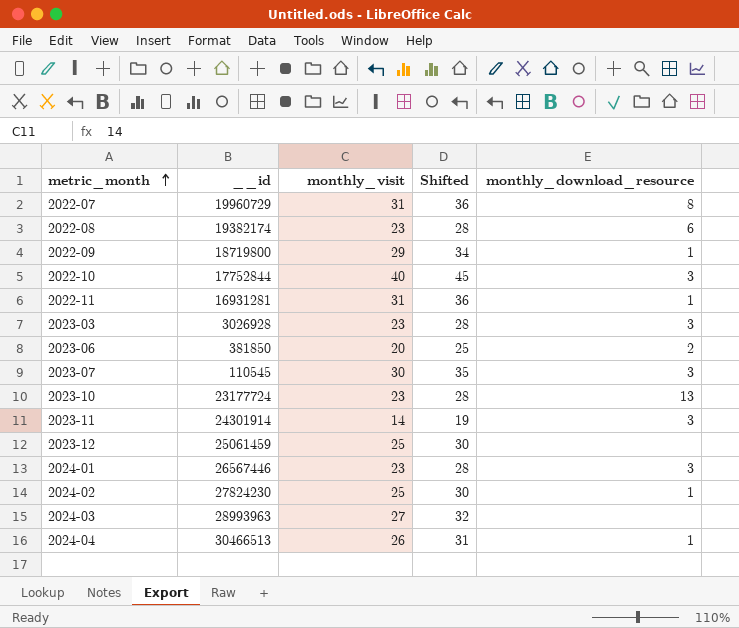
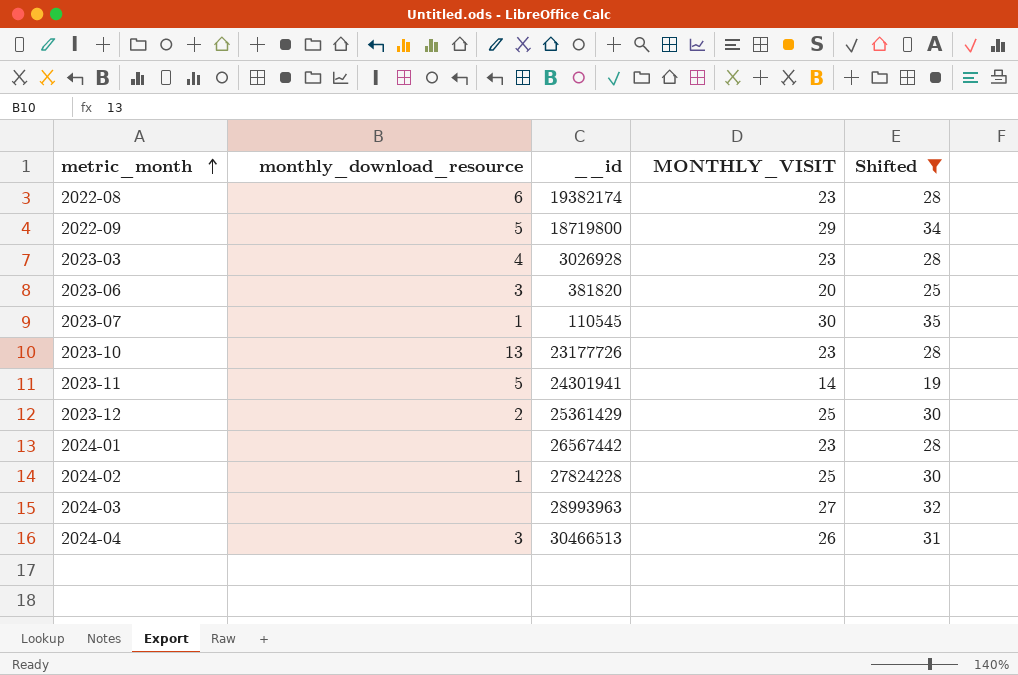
filter: none -> Shifted <= 35
column monthly_download_resource | position: 5 -> 2
column name: monthly_visit -> MONTHLY_VISIT
2022-09 | monthly_download_resource: 1 -> 5
2023-03 | monthly_download_resource: 3 -> 4
2023-06 | monthly_download_resource: 2 -> 3
2023-06 | __id: 381850 -> 381820
2023-07 | monthly_download_resource: 3 -> 1
2023-10 | __id: 23177724 -> 23177726
2023-11 | monthly_download_resource: 3 -> 5
2023-11 | __id: 24301914 -> 24301941
2023-12 | monthly_download_resource: none -> 2
2023-12 | __id: 25061459 -> 25361429
2024-01 | monthly_download_resource: 3 -> none
2024-01 | __id: 26567446 -> 26567442
2024-02 | __id: 27824230 -> 27824228
2024-04 | monthly_download_resource: 1 -> 3

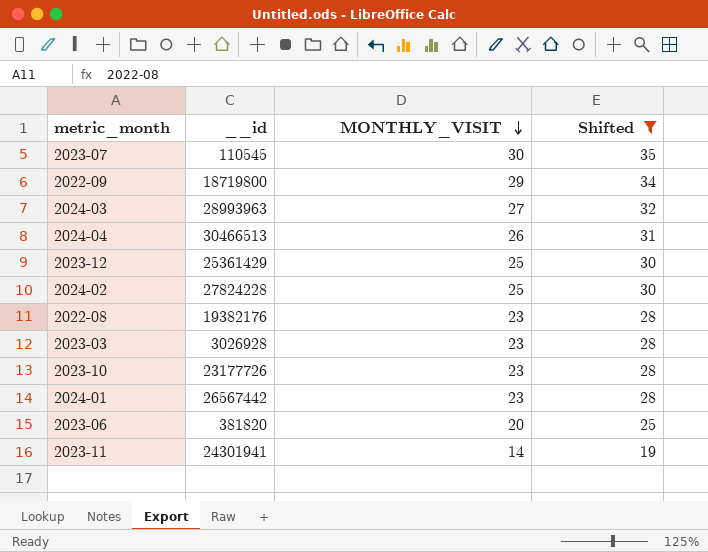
row order: metric_month ascending -> MONTHLY_VISIT descending
column monthly_download_resource | position: 2 -> none
2022-08 | __id: 19382174 -> 19382176

